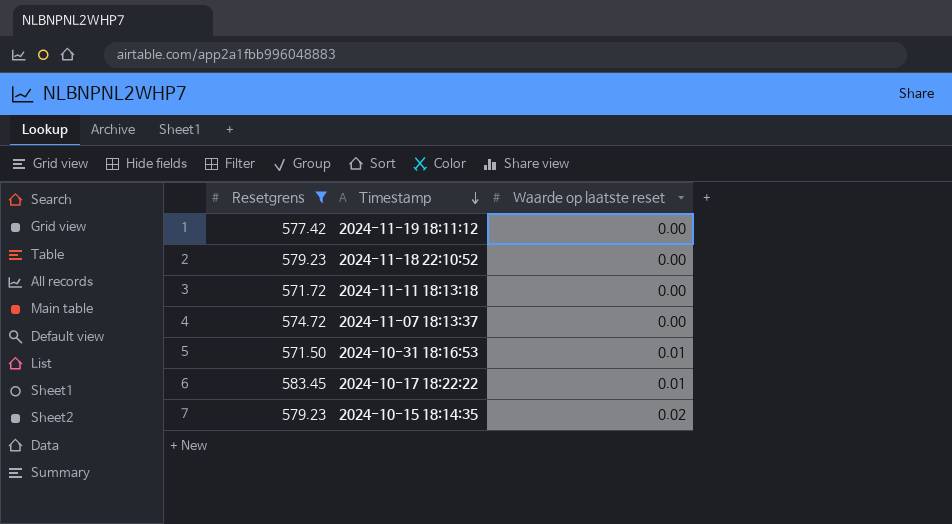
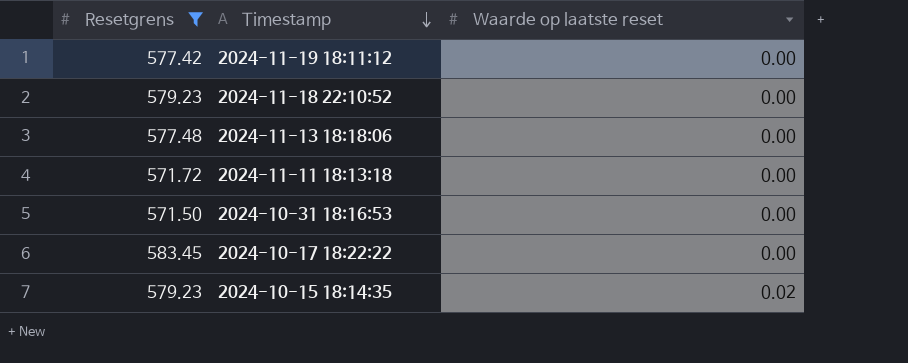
row 2024-11-07 18:13:37: 574.72 | 0.00 -> none
row 2024-11-13 18:18:06: none -> 577.48 | 0.00
2024-10-31 18:16:53 | Waarde op laatste reset: 0.01 -> 0.00
2024-10-17 18:22:22 | Waarde op laatste reset: 0.01 -> 0.00

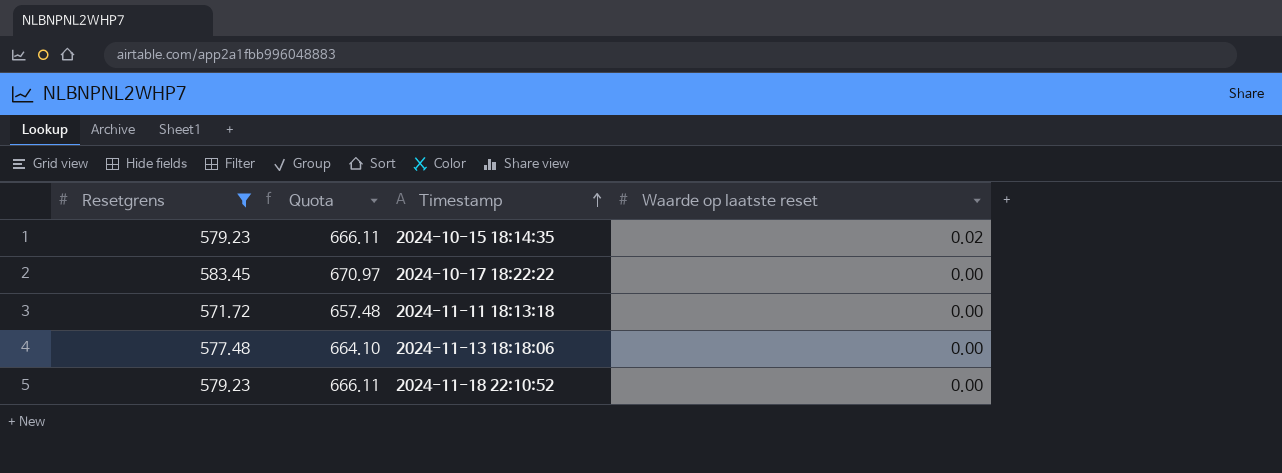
row order: Timestamp descending -> Timestamp ascending
column Quota | formula: none -> [Resetgrens] * 1.15
row 2024-11-19 18:11:12: 577.42 | 0.00 -> none
row 2024-10-31 18:16:53: 571.50 | 0.00 -> none

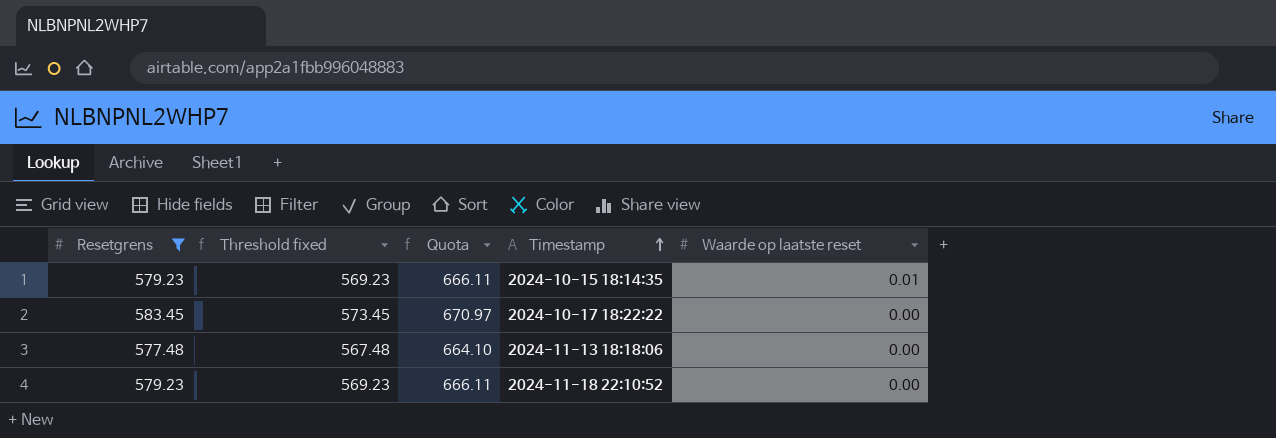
column Threshold fixed | formula: none -> [Resetgrens] - 10
row 2024-11-11 18:13:18: 571.72 | 657.48 | 0.00 -> none
2024-10-15 18:14:35 | Waarde op laatste reset: 0.02 -> 0.01

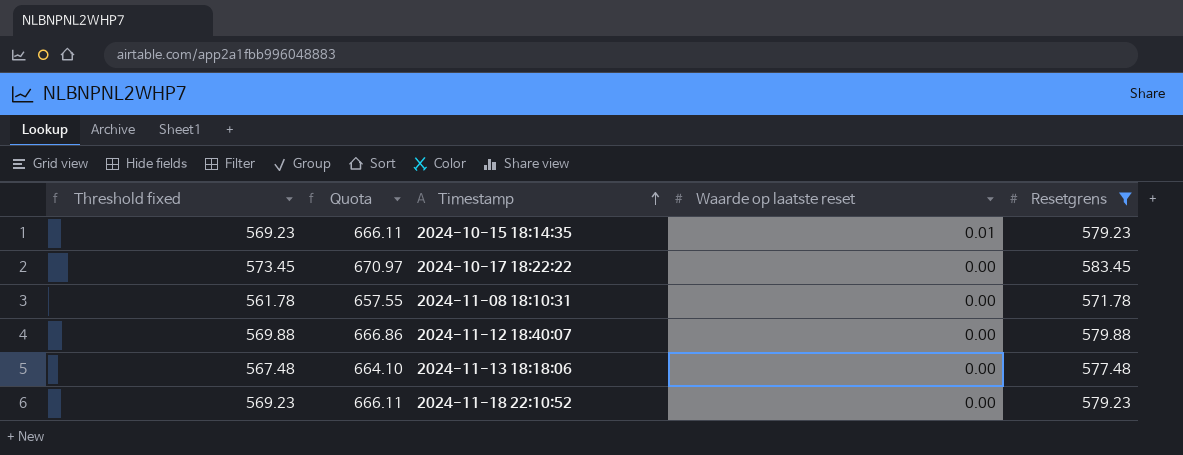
column Resetgrens | position: 1 -> 5
row 2024-11-08 18:10:31: none -> 561.78 | 657.55 | 0.00 | 571.78
row 2024-11-12 18:40:07: none -> 569.88 | 666.86 | 0.00 | 579.88

